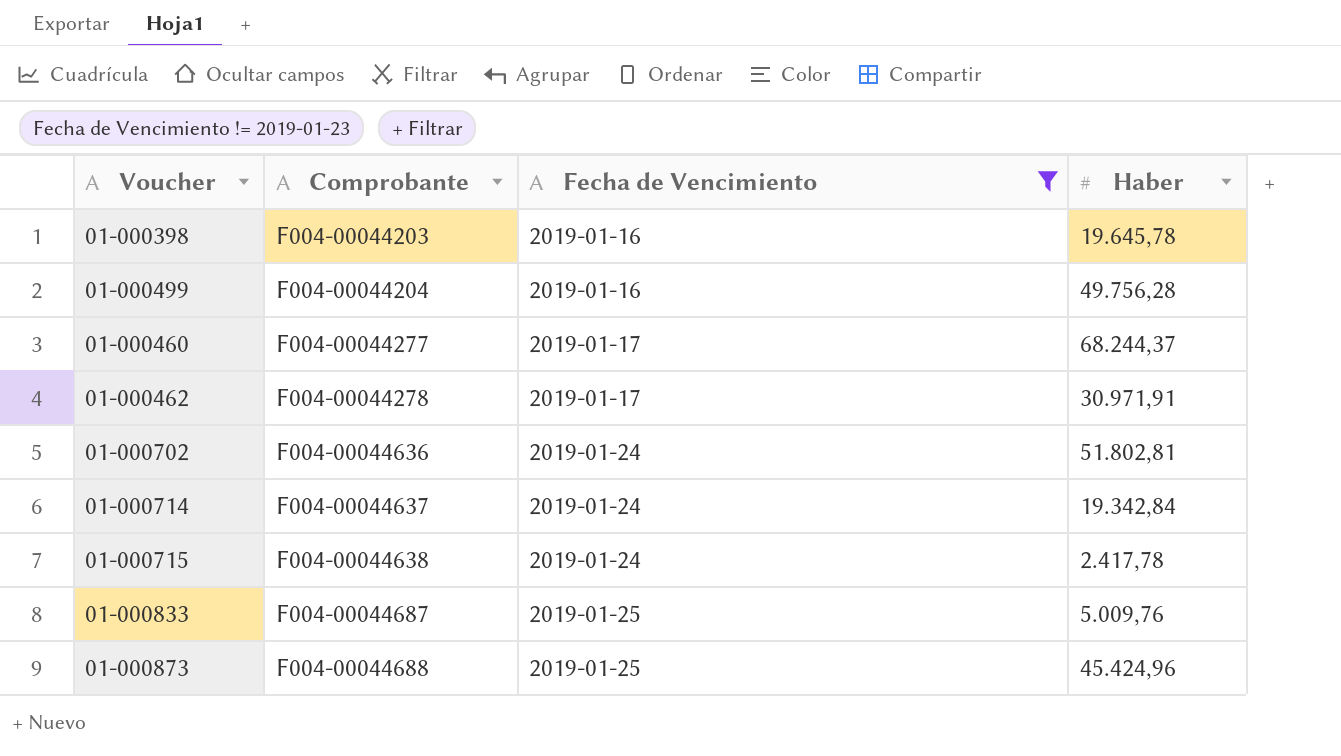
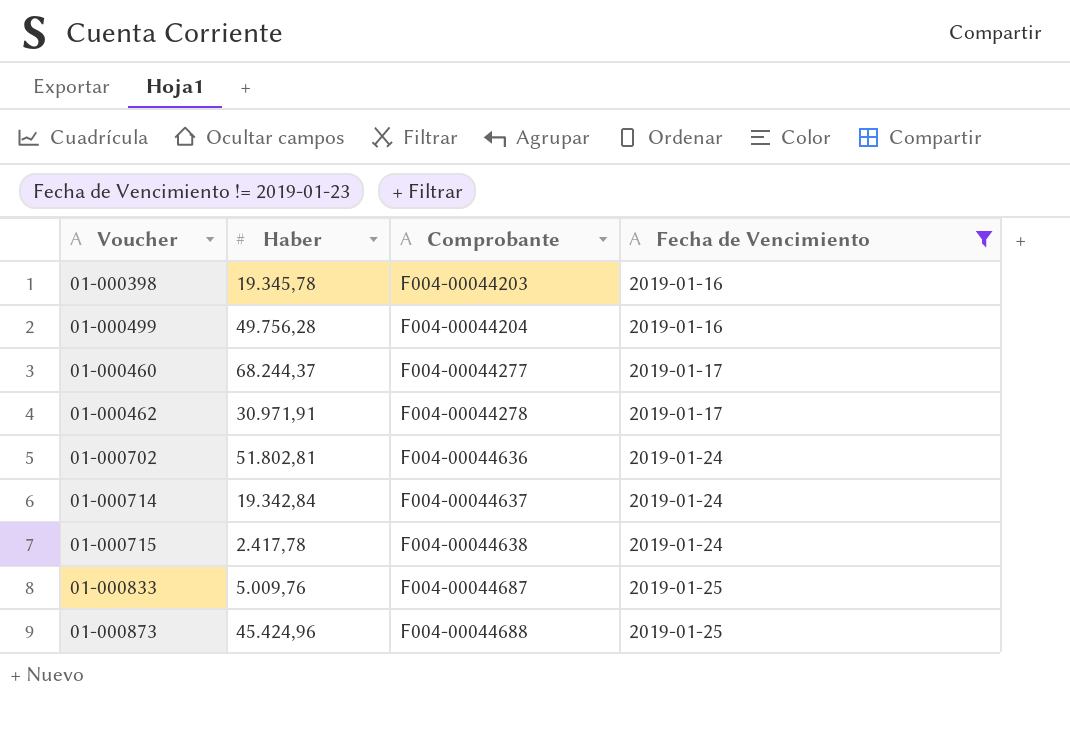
column Haber | position: 4 -> 2
01-000398 | Haber: 19.645,78 -> 19.345,78

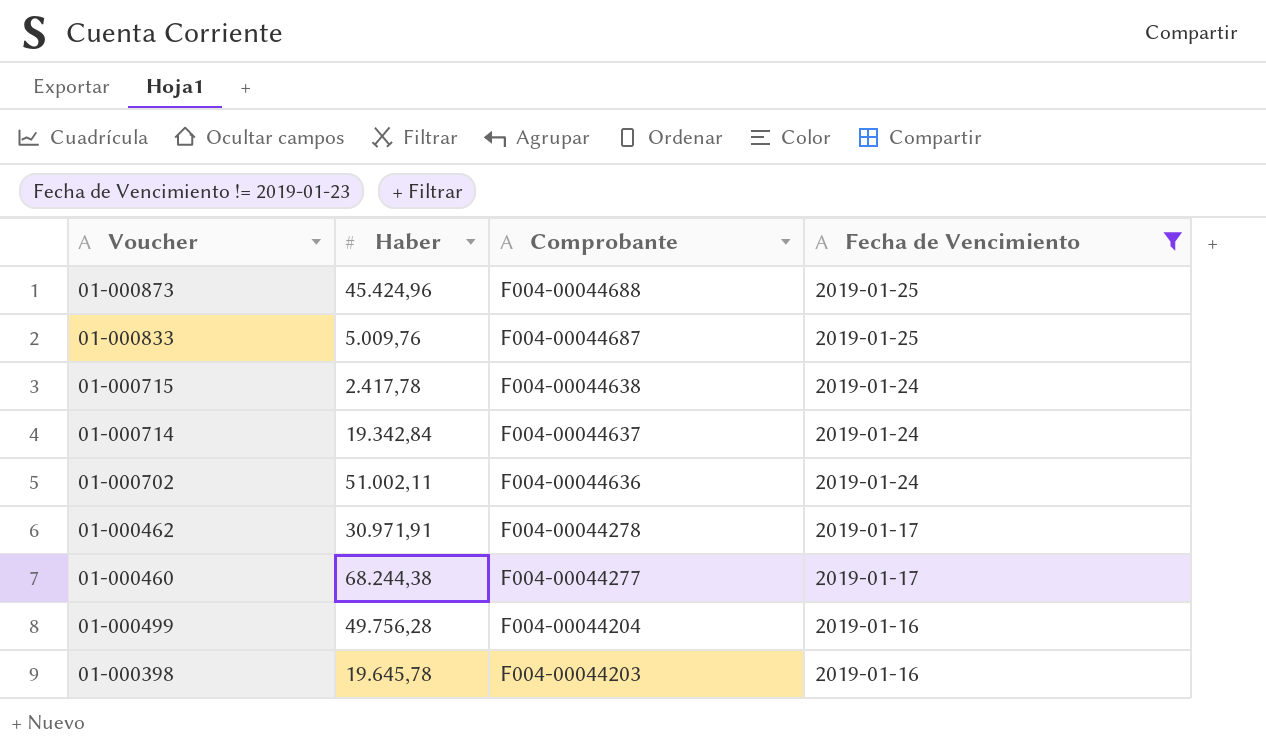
row order: Comprobante ascending -> Comprobante descending
01-000702 | Haber: 51.802,81 -> 51.002,11
01-000460 | Haber: 68.244,37 -> 68.244,38
01-000398 | Haber: 19.345,78 -> 19.645,78

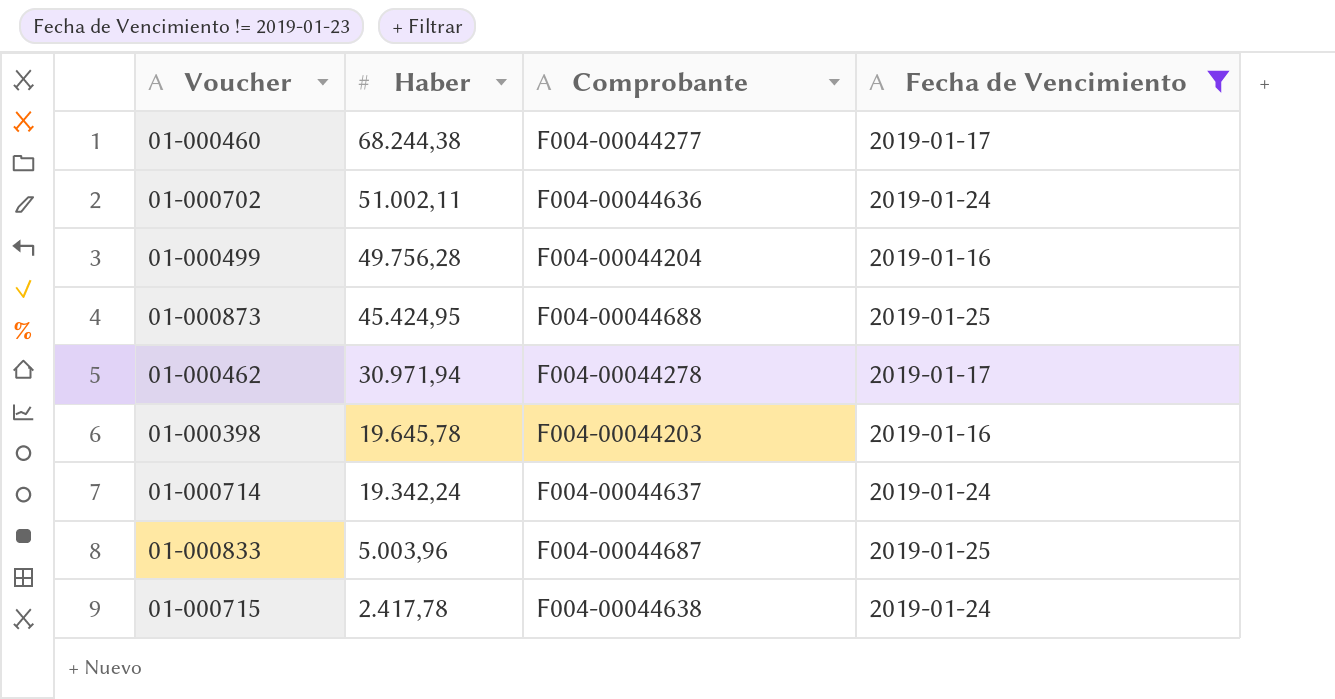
row order: Comprobante descending -> Haber descending
01-000873 | Haber: 45.424,96 -> 45.424,95
01-000462 | Haber: 30.971,91 -> 30.971,94
01-000714 | Haber: 19.342,84 -> 19.342,24
01-000833 | Haber: 5.009,76 -> 5.003,96

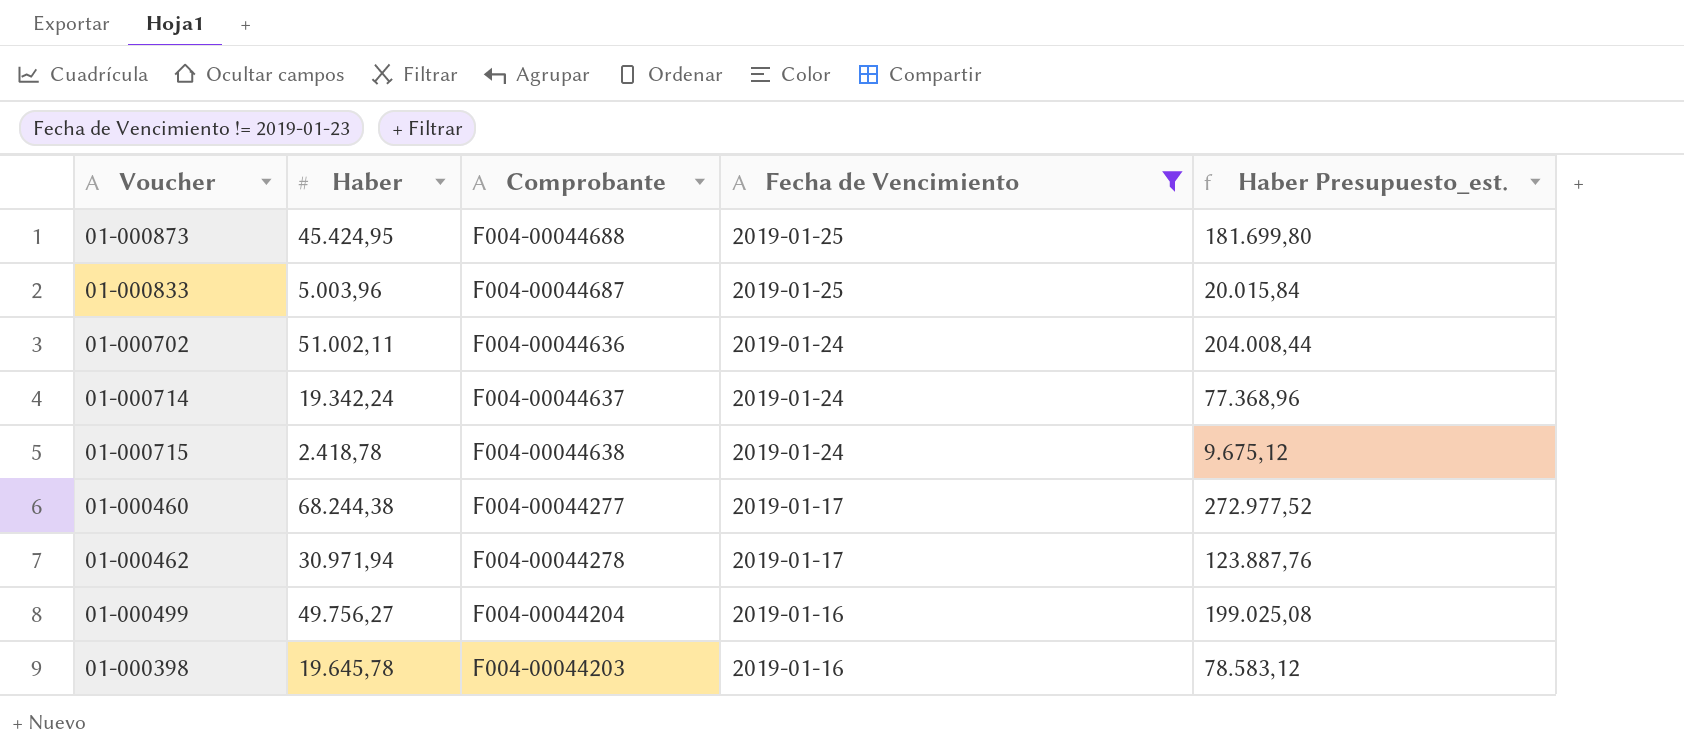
row order: Haber descending -> Fecha de Vencimiento descending
column Haber Presupuesto_est. | formula: none -> [Haber] * 4
01-000715 | Haber: 2.417,78 -> 2.418,78
01-000499 | Haber: 49.756,28 -> 49.756,27

